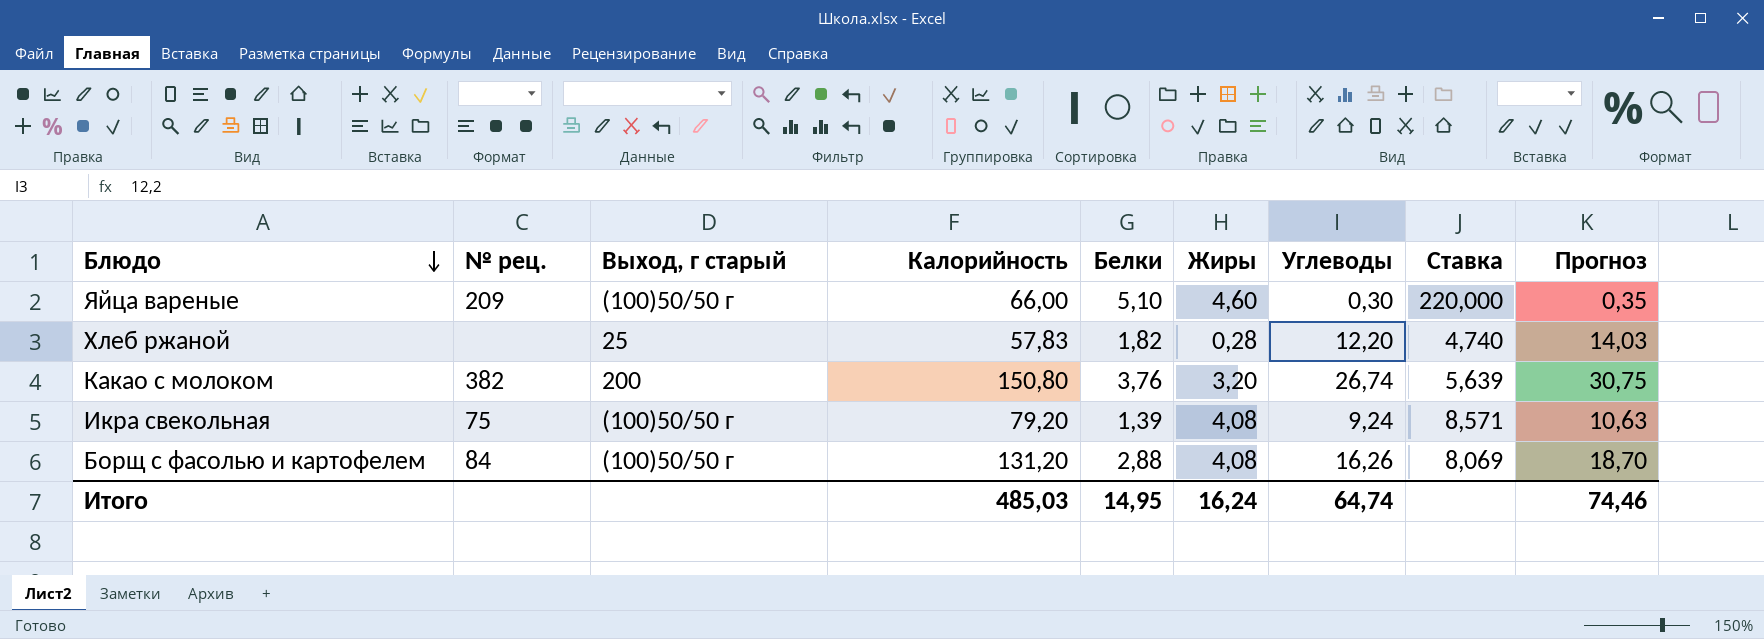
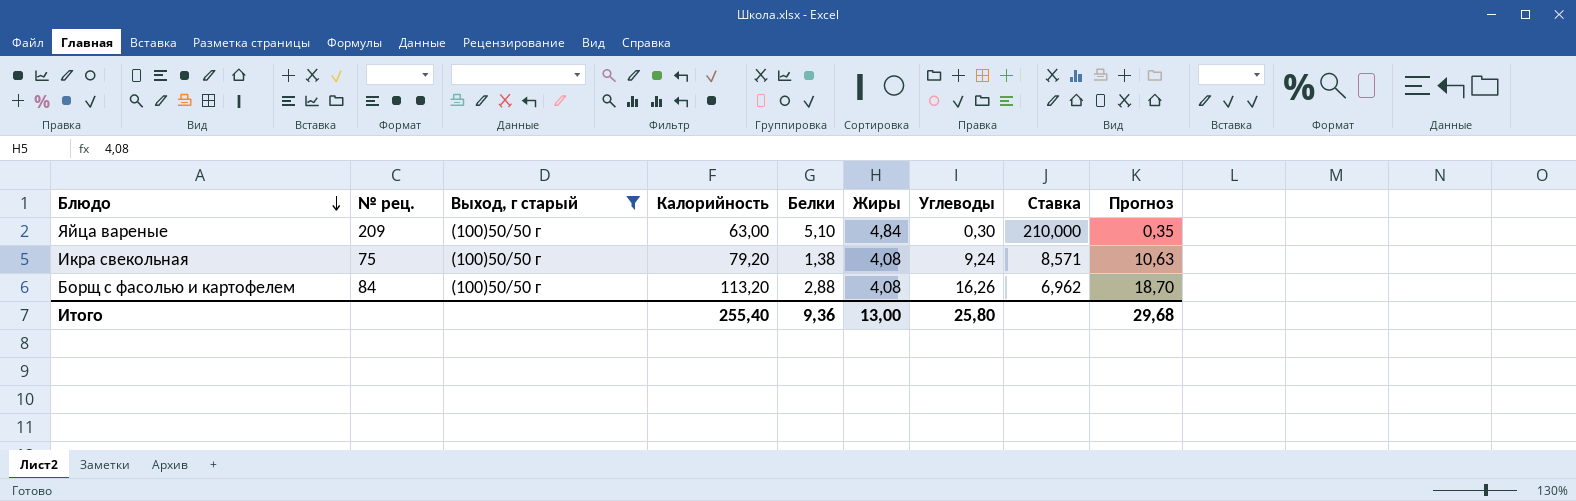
filter: none -> Выход, г старый = (100)50/50 г
Яйца вареные | Калорийность: 66,00 -> 63,00
Яйца вареные | Жиры: 4,60 -> 4,84
Яйца вареные | Ставка: 220,000 -> 210,000
Икра свекольная | Белки: 1,39 -> 1,38
Борщ с фасолью и картофелем | Калорийность: 131,20 -> 113,20
Борщ с фасолью и картофелем | Ставка: 8,069 -> 6,962
Итого | Калорийность: 485,03 -> 255,40
Итого | Белки: 14,95 -> 9,36
Итого | Жиры: 16,24 -> 13,00
Итого | Углеводы: 64,74 -> 25,80
Итого | Прогноз: 74,46 -> 29,68

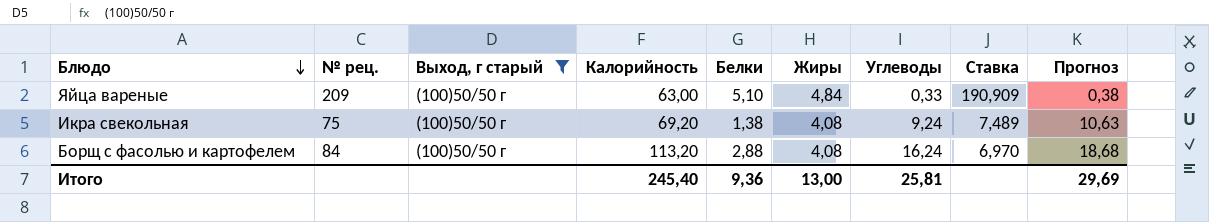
Яйца вареные | Углеводы: 0,30 -> 0,33
Яйца вареные | Ставка: 210,000 -> 190,909
Яйца вареные | Прогноз: 0,35 -> 0,38
Икра свекольная | Калорийность: 79,20 -> 69,20
Икра свекольная | Ставка: 8,571 -> 7,489
Борщ с фасолью и картофелем | Углеводы: 16,26 -> 16,24
Борщ с фасолью и картофелем | Ставка: 6,962 -> 6,970
Борщ с фасолью и картофелем | Прогноз: 18,70 -> 18,68
Итого | Калорийность: 255,40 -> 245,40
Итого | Углеводы: 25,80 -> 25,81
Итого | Прогноз: 29,68 -> 29,69

